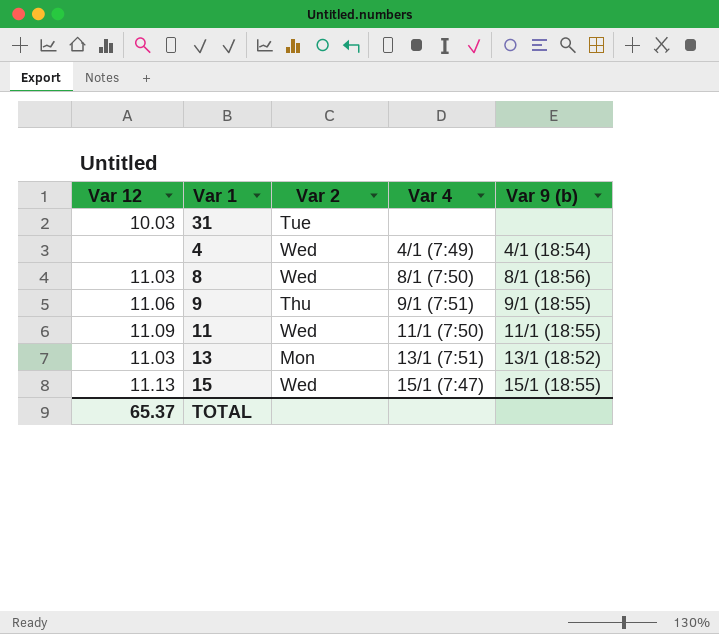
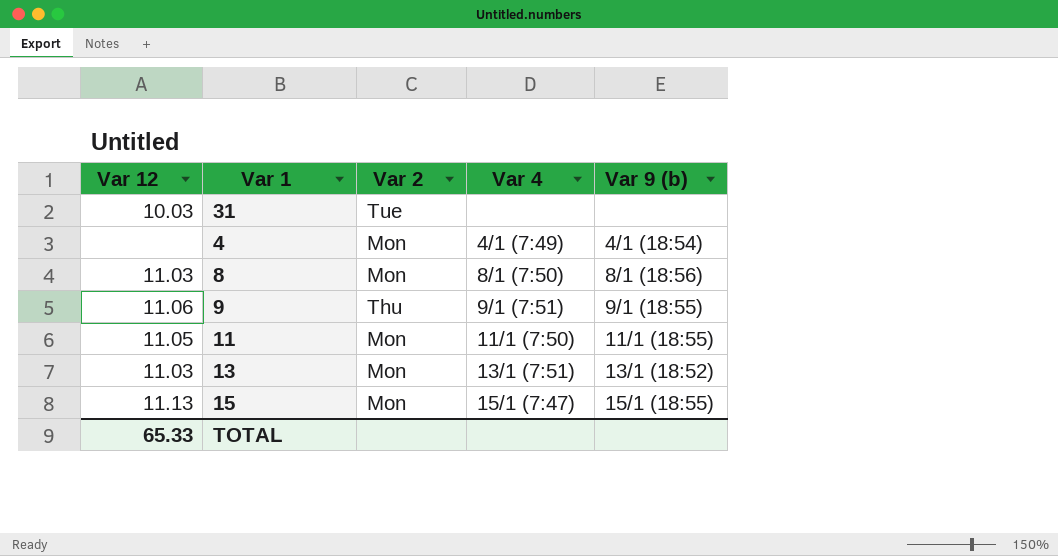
4 | Var 2: Wed -> Mon
8 | Var 2: Wed -> Mon
11 | Var 12: 11.09 -> 11.05
11 | Var 2: Wed -> Mon
15 | Var 2: Wed -> Mon
TOTAL | Var 12: 65.37 -> 65.33

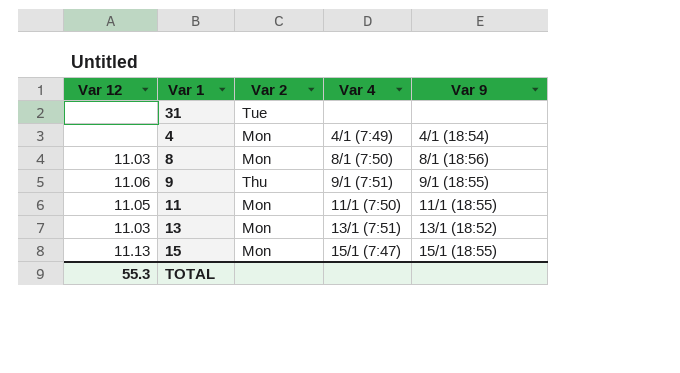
column name: Var 9 (b) -> Var 9
31 | Var 12: 10.03 -> none
TOTAL | Var 12: 65.33 -> 55.3

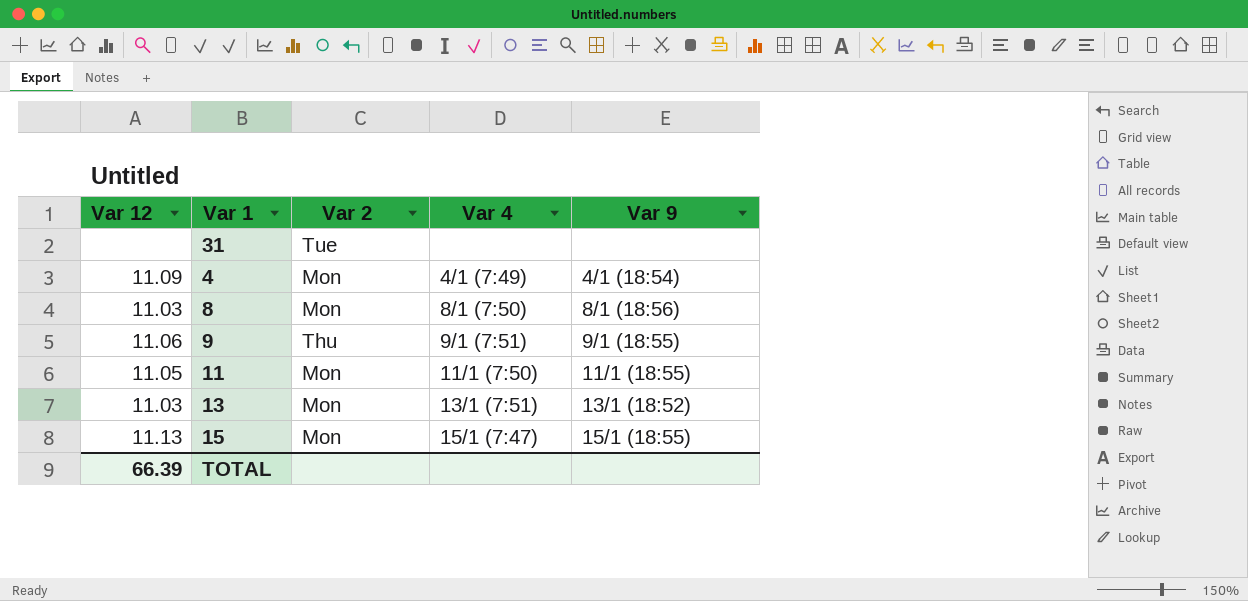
4 | Var 12: none -> 11.09
TOTAL | Var 12: 55.3 -> 66.39

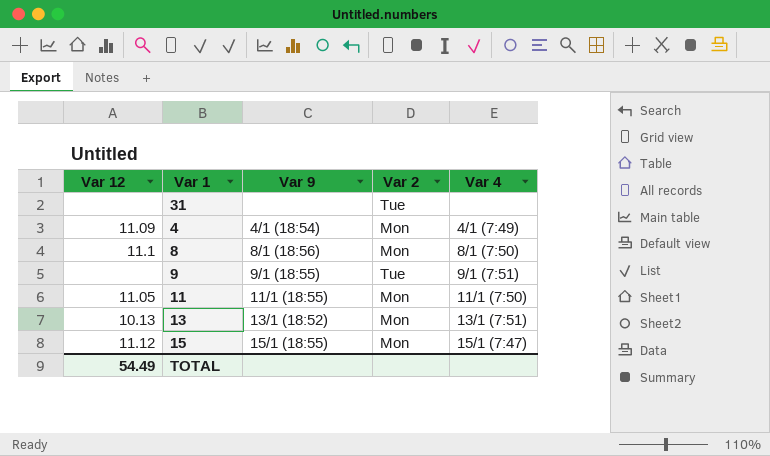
column Var 9 | position: 5 -> 3
8 | Var 12: 11.03 -> 11.1
9 | Var 12: 11.06 -> none
9 | Var 2: Thu -> Tue
13 | Var 12: 11.03 -> 10.13
15 | Var 12: 11.13 -> 11.12
TOTAL | Var 12: 66.39 -> 54.49

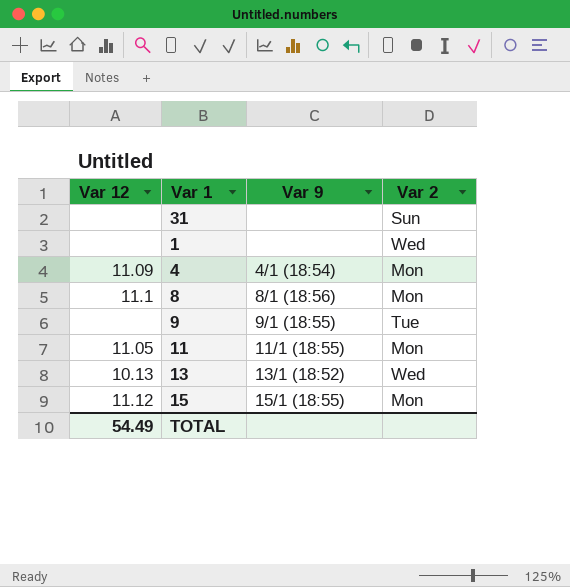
column Var 4 | position: 5 -> none
31 | Var 2: Tue -> Sun
row 1: none -> none | none | Wed
13 | Var 2: Mon -> Wed

